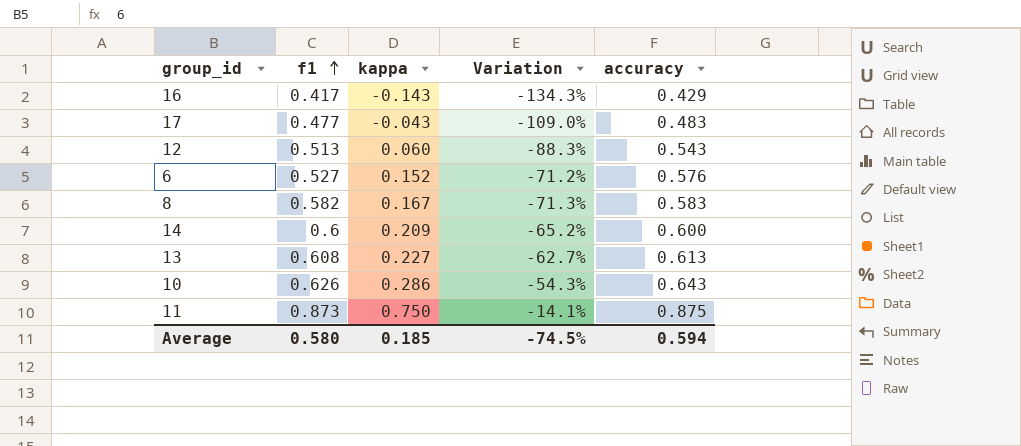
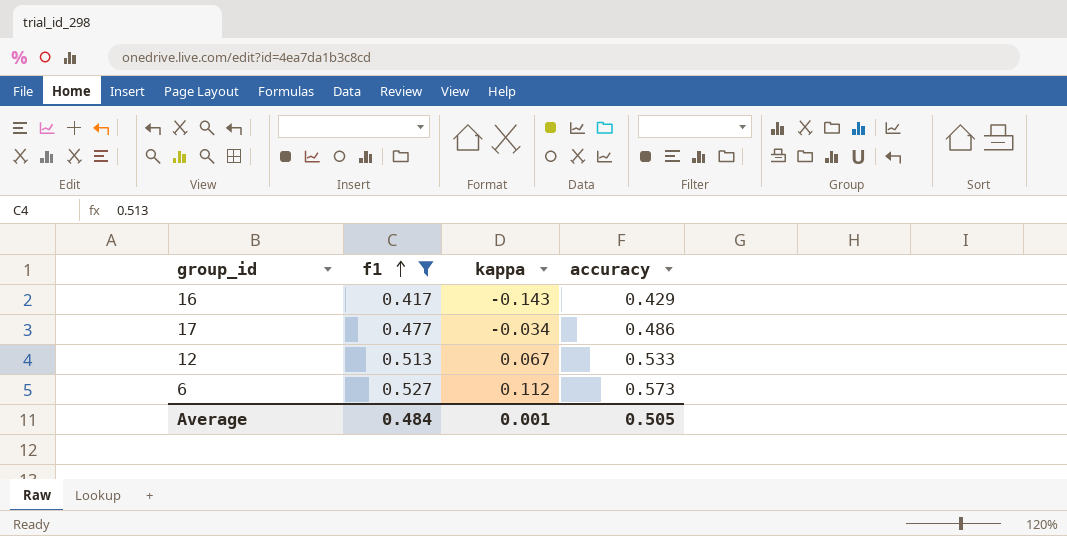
filter: none -> f1 <= 0.527
column Variation | formula: ([kappa] - [f1]) / [f1] -> none
17 | kappa: -0.043 -> -0.034
17 | accuracy: 0.483 -> 0.486
12 | kappa: 0.060 -> 0.067
12 | accuracy: 0.543 -> 0.533
6 | kappa: 0.152 -> 0.112
6 | accuracy: 0.576 -> 0.573
Average | f1: 0.580 -> 0.484
Average | kappa: 0.185 -> 0.001
Average | accuracy: 0.594 -> 0.505

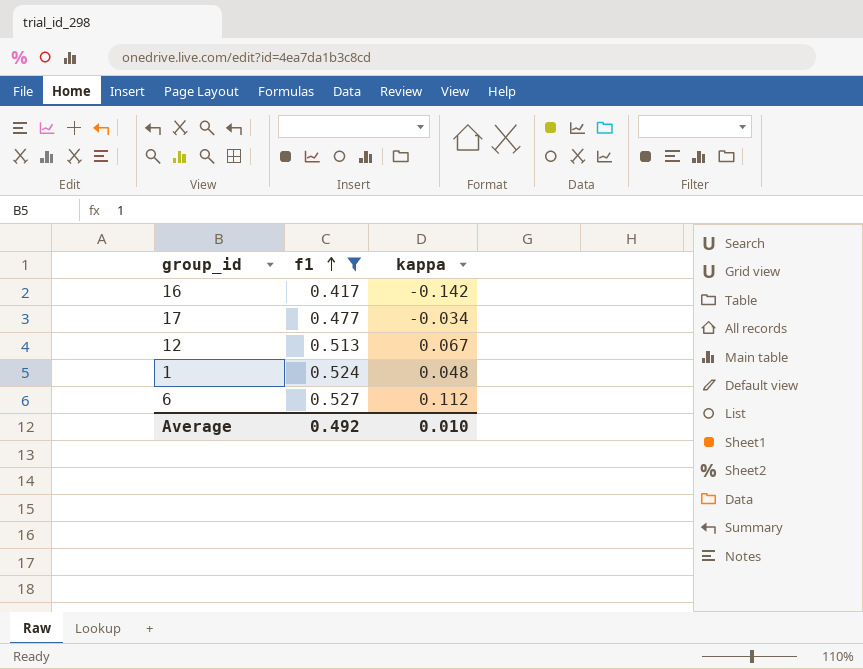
column accuracy | position: 4 -> none
16 | kappa: -0.143 -> -0.142
row 1: none -> 0.524 | 0.048
Average | f1: 0.484 -> 0.492
Average | kappa: 0.001 -> 0.010

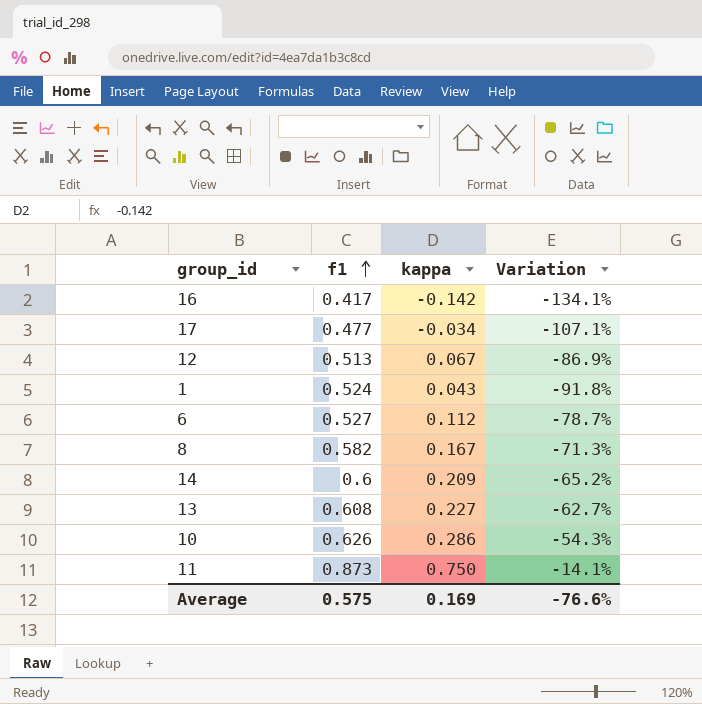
filter: f1 <= 0.527 -> none
column Variation | formula: none -> ([kappa] - [f1]) / [f1]
1 | kappa: 0.048 -> 0.043
Average | f1: 0.492 -> 0.575
Average | kappa: 0.010 -> 0.169

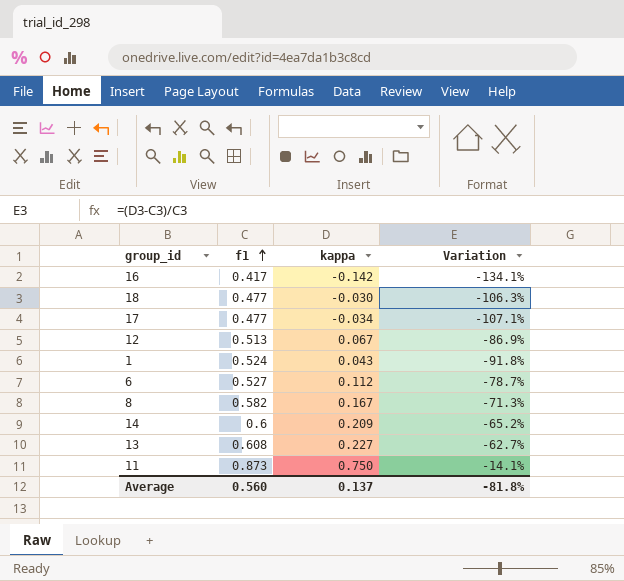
row 10: 0.626 | 0.286 | -54.3% -> none
row 18: none -> 0.477 | -0.030 | -106.3%
Average | f1: 0.575 -> 0.560
Average | kappa: 0.169 -> 0.137
Average | Variation: -76.6% -> -81.8%

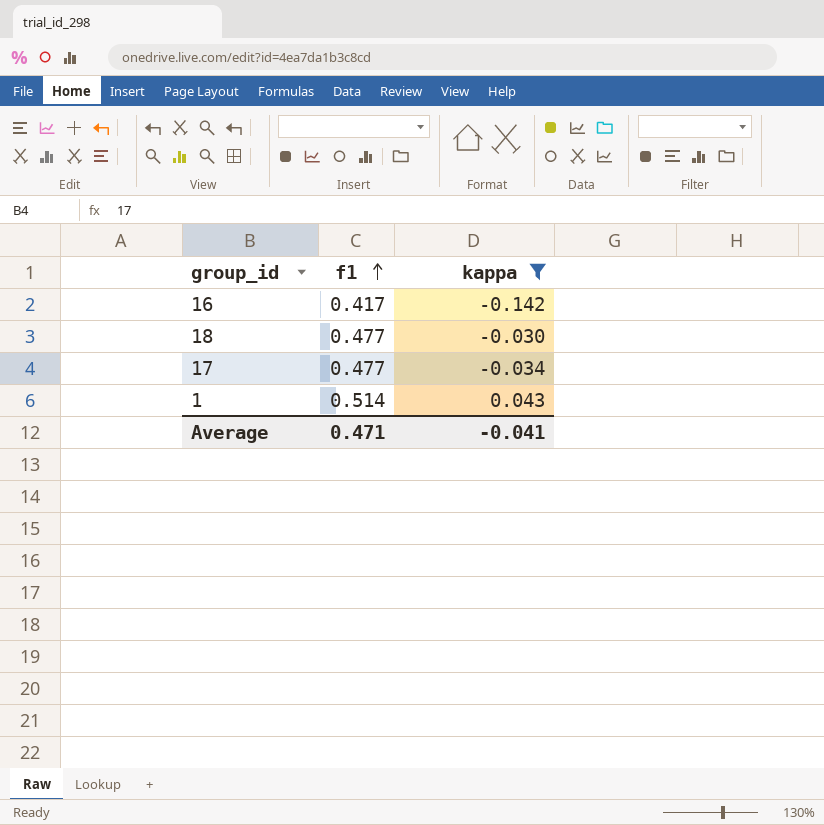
filter: none -> kappa <= 0.043
column Variation | formula: ([kappa] - [f1]) / [f1] -> none
1 | f1: 0.524 -> 0.514
Average | f1: 0.560 -> 0.471
Average | kappa: 0.137 -> -0.041

